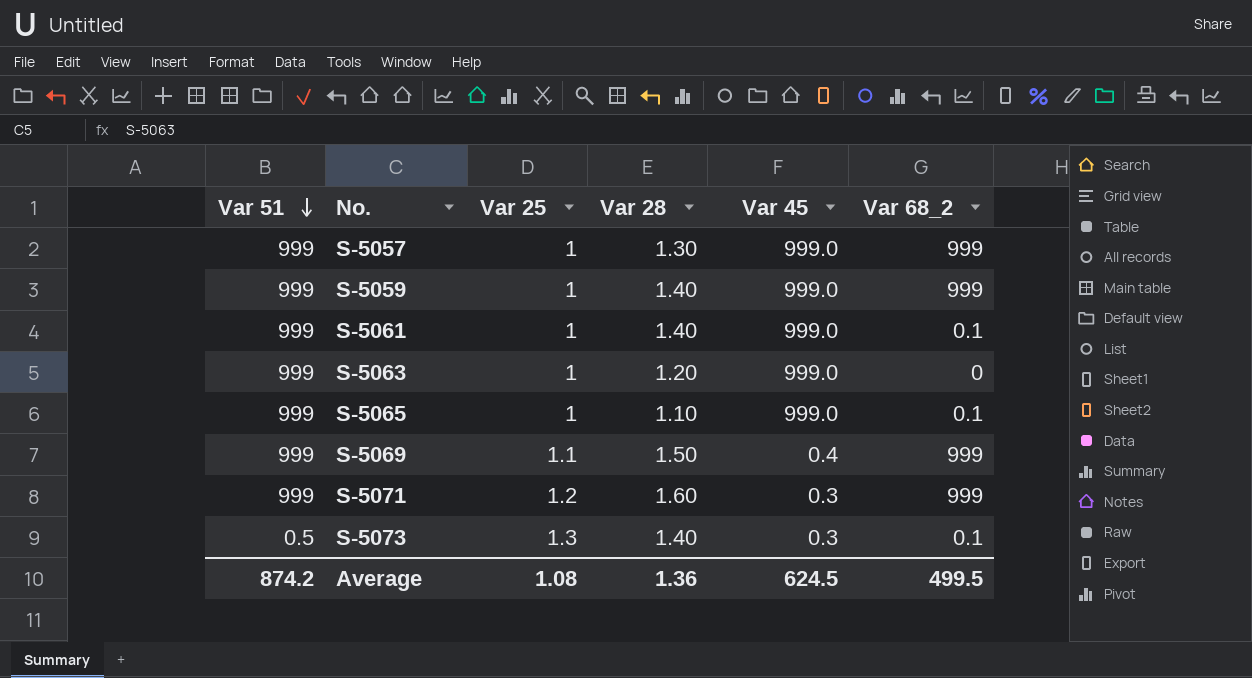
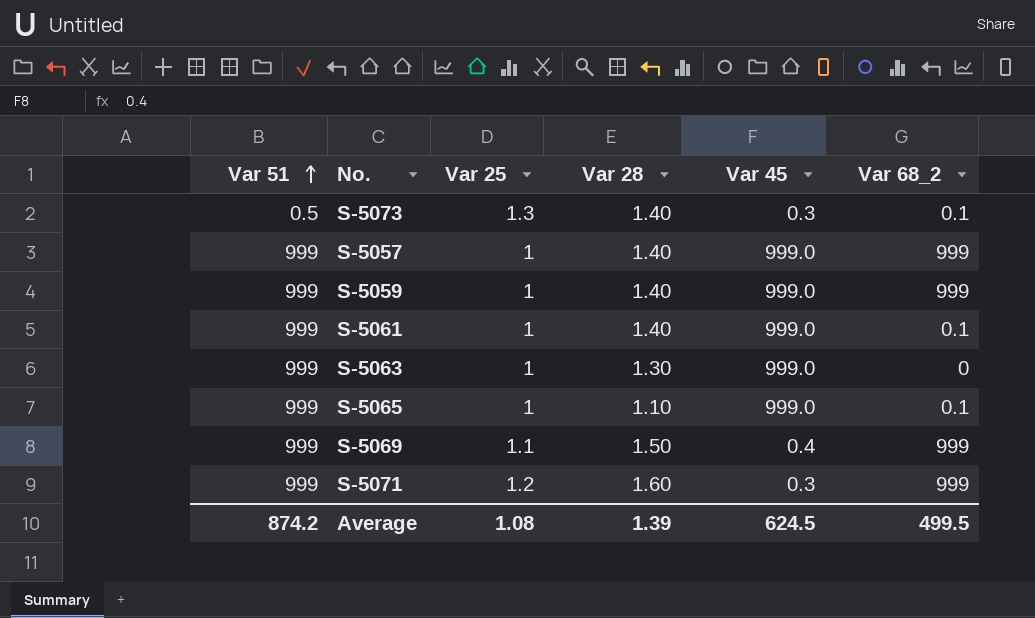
row order: Var 51 descending -> Var 51 ascending
S-5057 | Var 28: 1.30 -> 1.40
S-5063 | Var 28: 1.20 -> 1.30
Average | Var 28: 1.36 -> 1.39

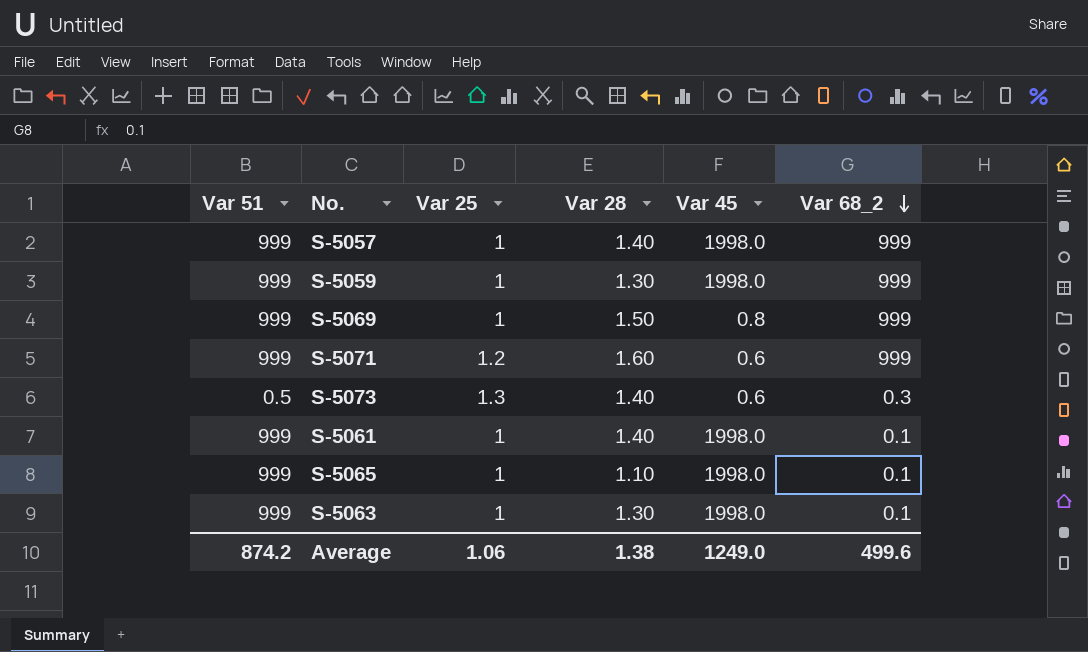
row order: Var 51 ascending -> Var 68_2 descending
S-5057 | Var 45: 999.0 -> 1998.0
S-5059 | Var 28: 1.40 -> 1.30
S-5059 | Var 45: 999.0 -> 1998.0
S-5069 | Var 25: 1.1 -> 1
S-5069 | Var 45: 0.4 -> 0.8
S-5071 | Var 45: 0.3 -> 0.6
S-5073 | Var 45: 0.3 -> 0.6
S-5073 | Var 68_2: 0.1 -> 0.3
S-5061 | Var 45: 999.0 -> 1998.0
S-5065 | Var 45: 999.0 -> 1998.0
S-5063 | Var 45: 999.0 -> 1998.0
S-5063 | Var 68_2: 0 -> 0.1
Average | Var 25: 1.08 -> 1.06
Average | Var 28: 1.39 -> 1.38
Average | Var 45: 624.5 -> 1249.0
Average | Var 68_2: 499.5 -> 499.6

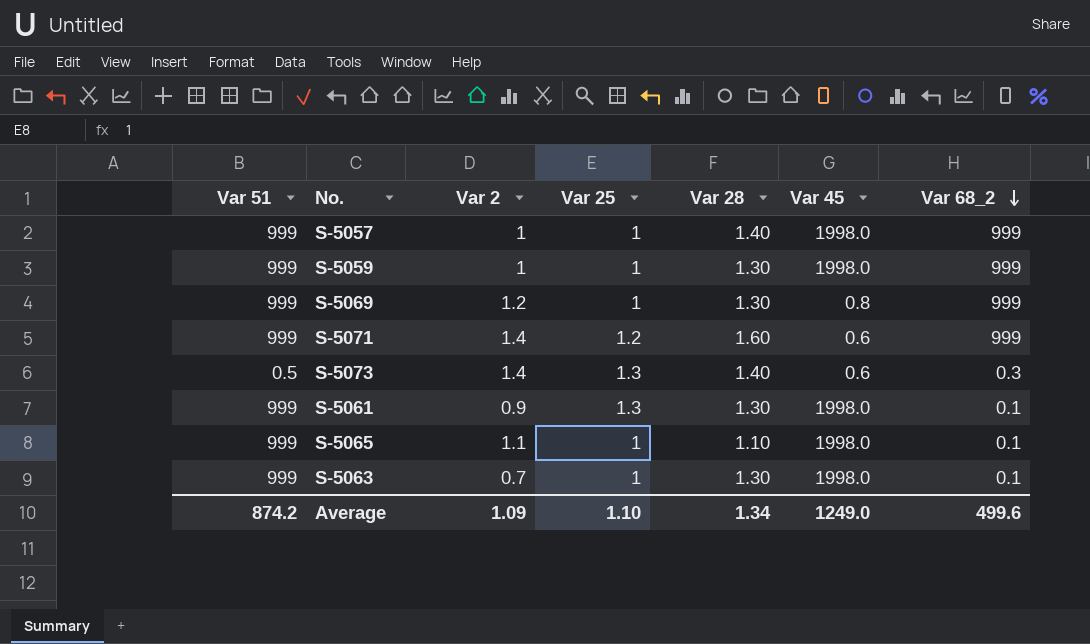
column Var 2 | position: none -> 3
S-5069 | Var 28: 1.50 -> 1.30
S-5061 | Var 25: 1 -> 1.3
S-5061 | Var 28: 1.40 -> 1.30
Average | Var 25: 1.06 -> 1.10
Average | Var 28: 1.38 -> 1.34

